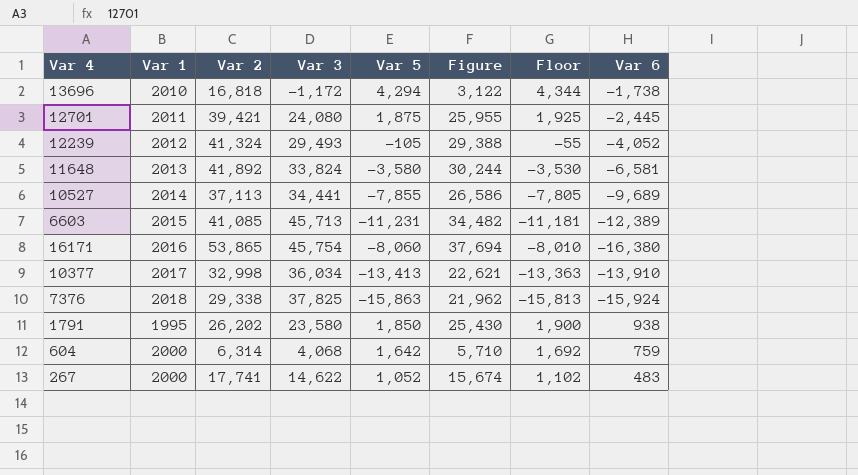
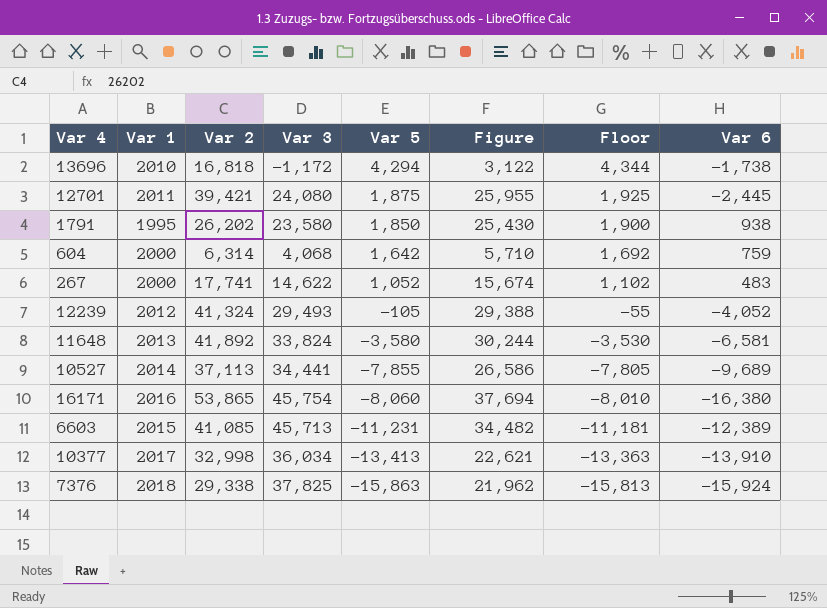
row order: none -> Var 5 descending

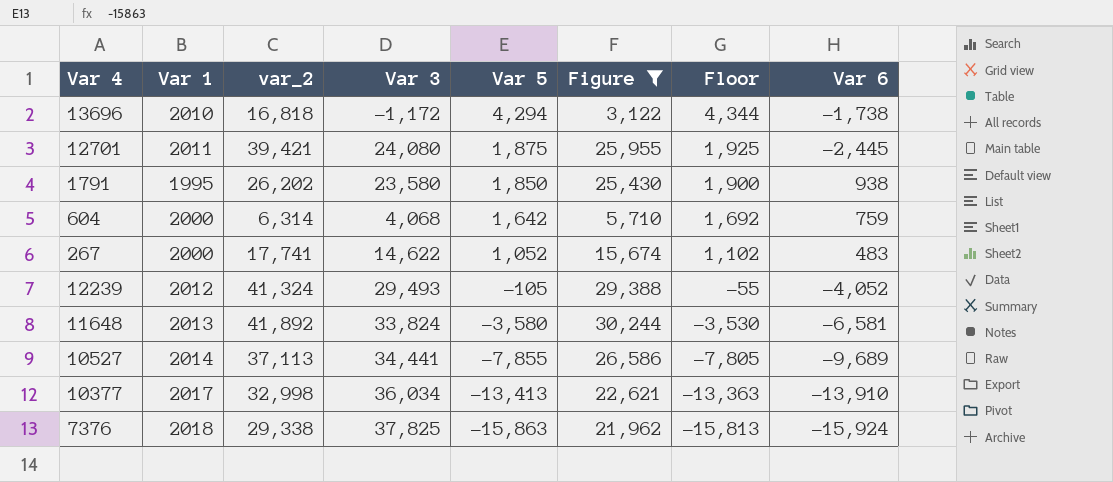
filter: none -> Figure <= 30,244
column name: Var 2 -> var_2

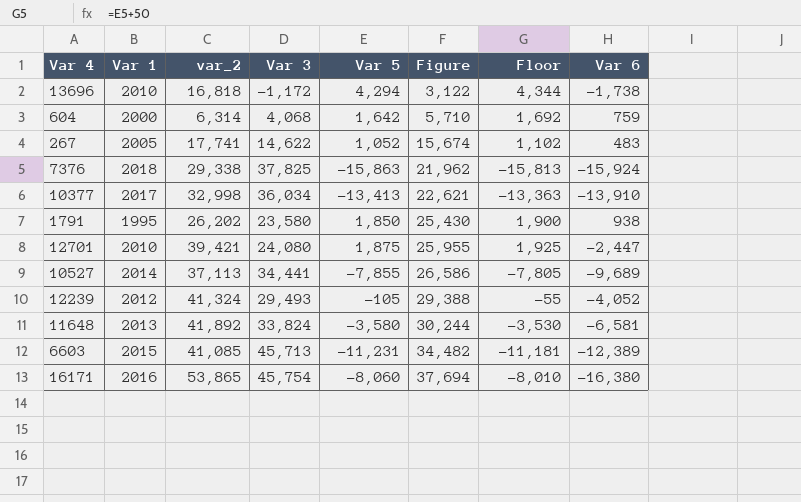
filter: Figure <= 30,244 -> none
row order: Var 5 descending -> Figure ascending
267 | Var 1: 2000 -> 2005
12701 | Var 1: 2011 -> 2010
12701 | Var 6: -2,445 -> -2,447

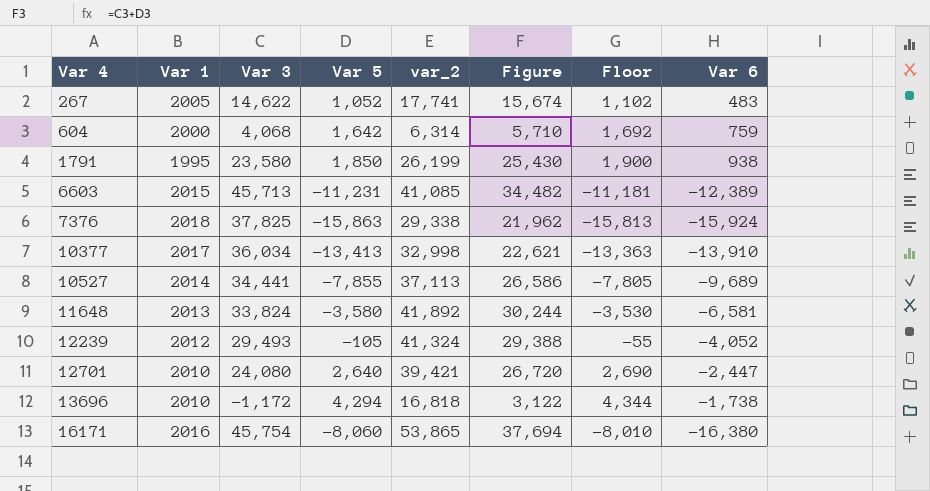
row order: Figure ascending -> Var 4 ascending
column var_2 | position: 3 -> 5
1791 | var_2: 26,202 -> 26,199
12701 | Var 5: 1,875 -> 2,640
12701 | Figure: 25,955 -> 26,720
12701 | Floor: 1,925 -> 2,690

